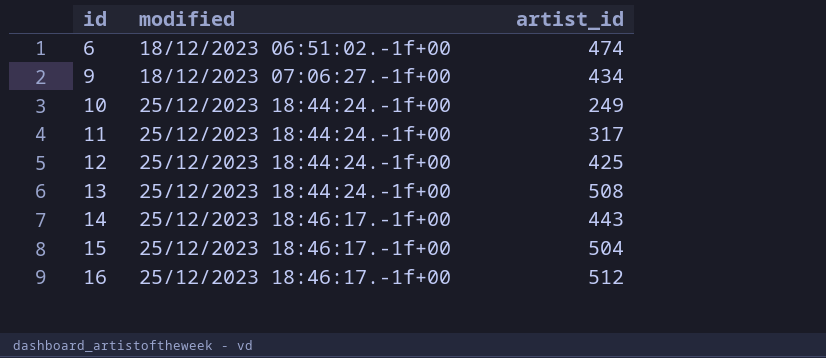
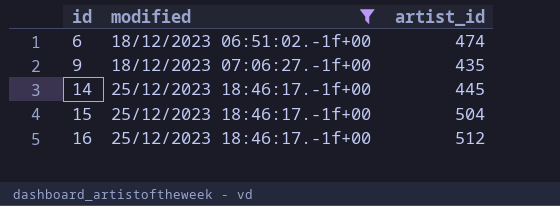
filter: none -> modified != 25/12/2023 18:44:24.-1f+00
9 | artist_id: 434 -> 435
14 | artist_id: 443 -> 445

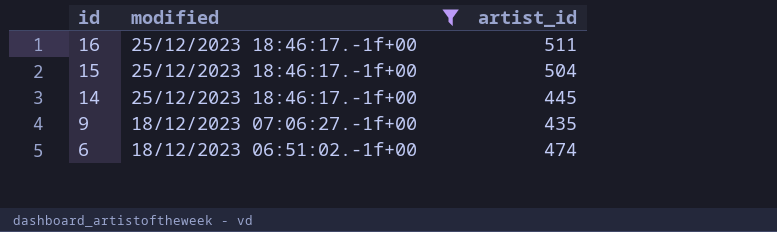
row order: id ascending -> id descending
16 | artist_id: 512 -> 511

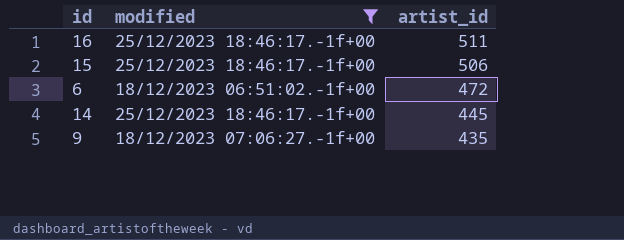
row order: id descending -> artist_id descending
15 | artist_id: 504 -> 506
6 | artist_id: 474 -> 472

